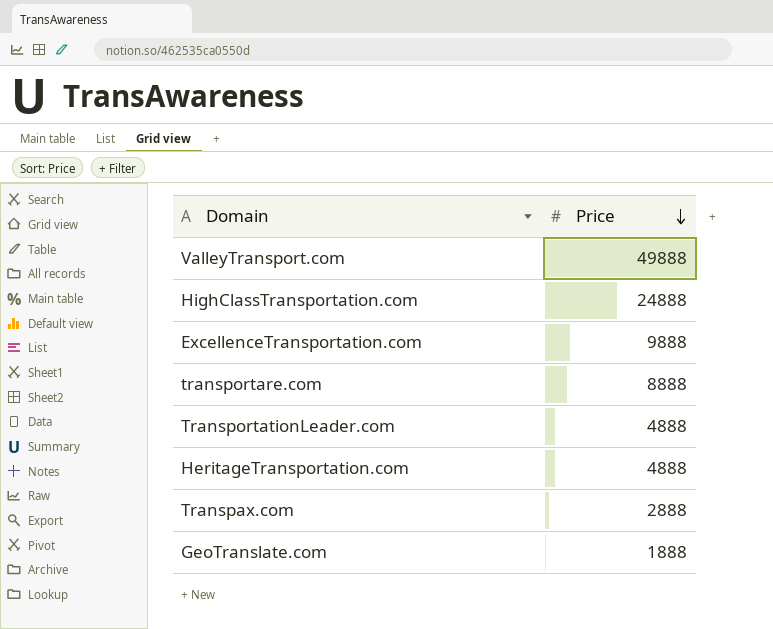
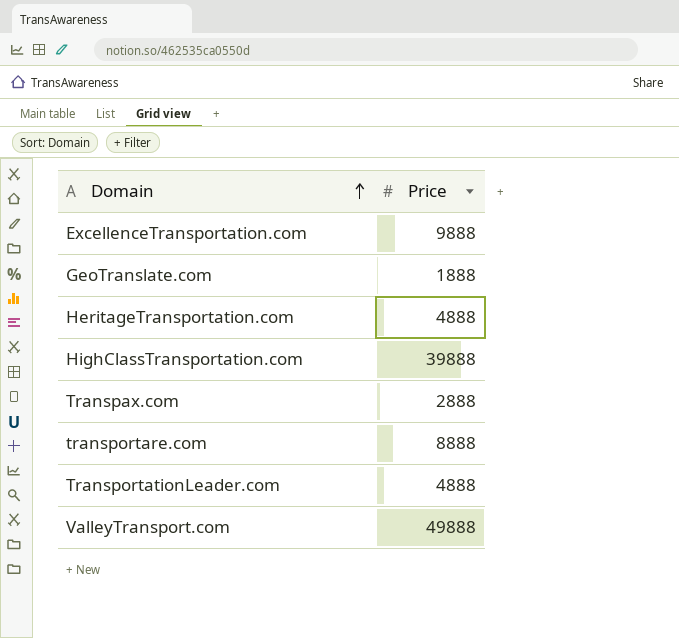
row order: Price descending -> Domain ascending
HighClassTransportation.com | Price: 24888 -> 39888

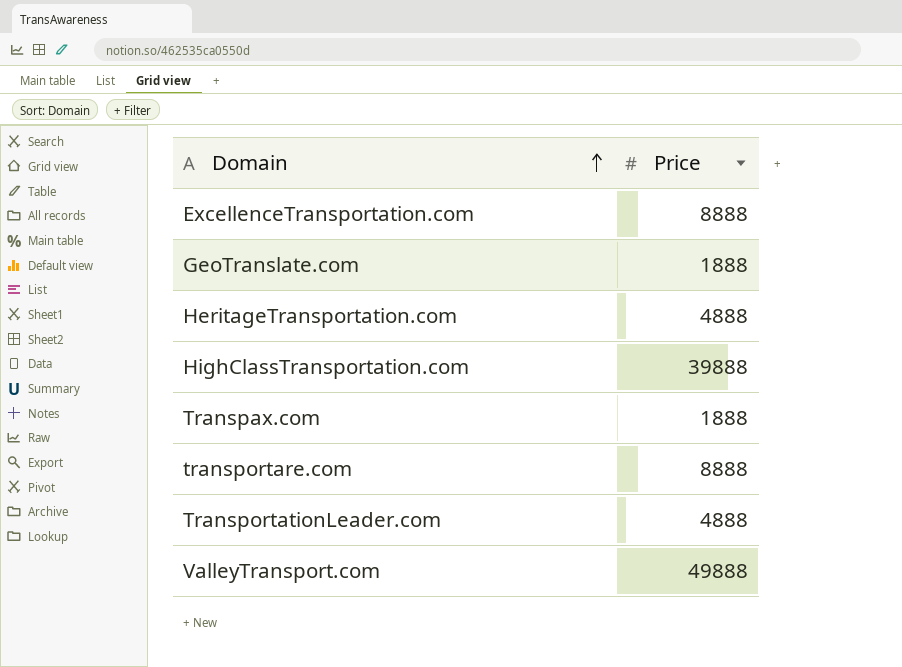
ExcellenceTransportation.com | Price: 9888 -> 8888
Transpax.com | Price: 2888 -> 1888

